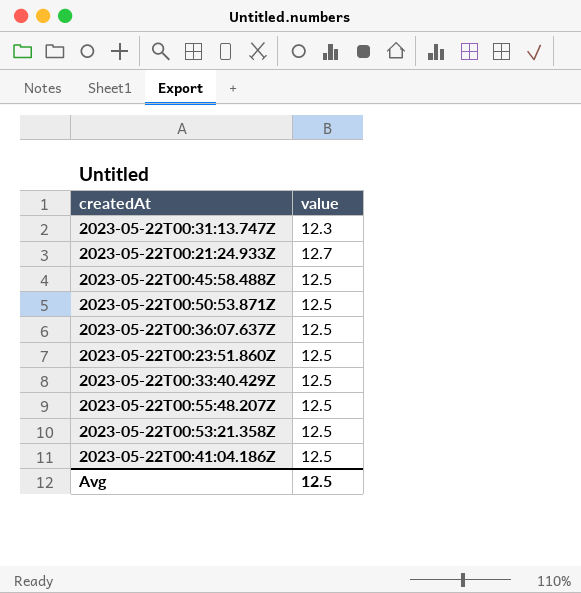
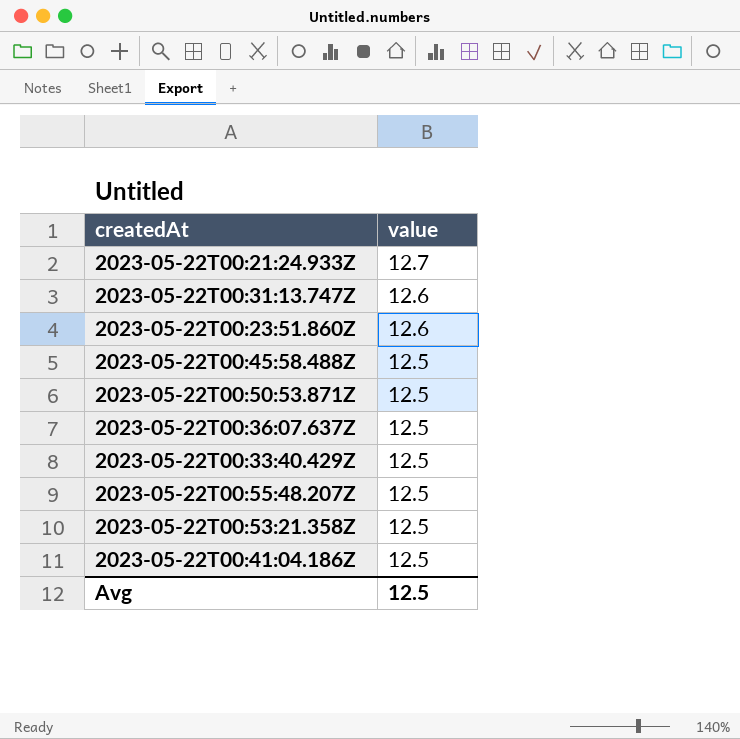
row order: none -> value descending
2023-05-22T00:31:13.747Z | value: 12.3 -> 12.6
2023-05-22T00:23:51.860Z | value: 12.5 -> 12.6

